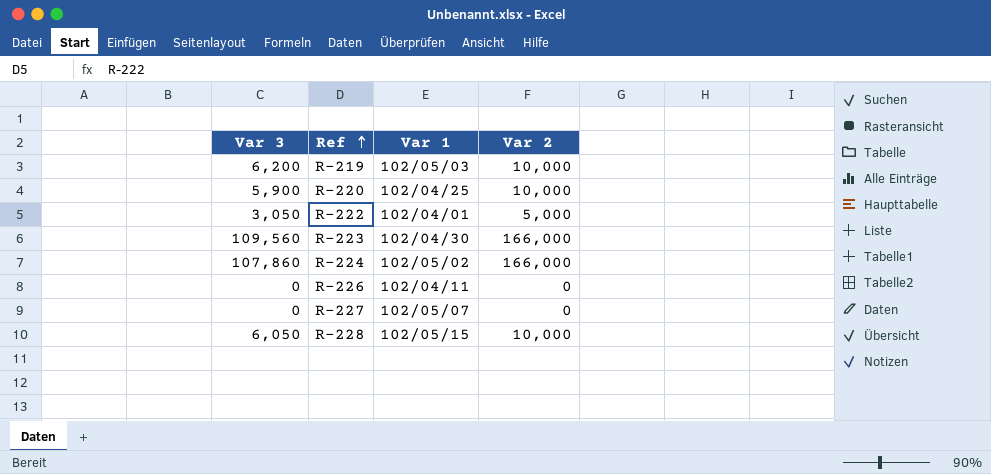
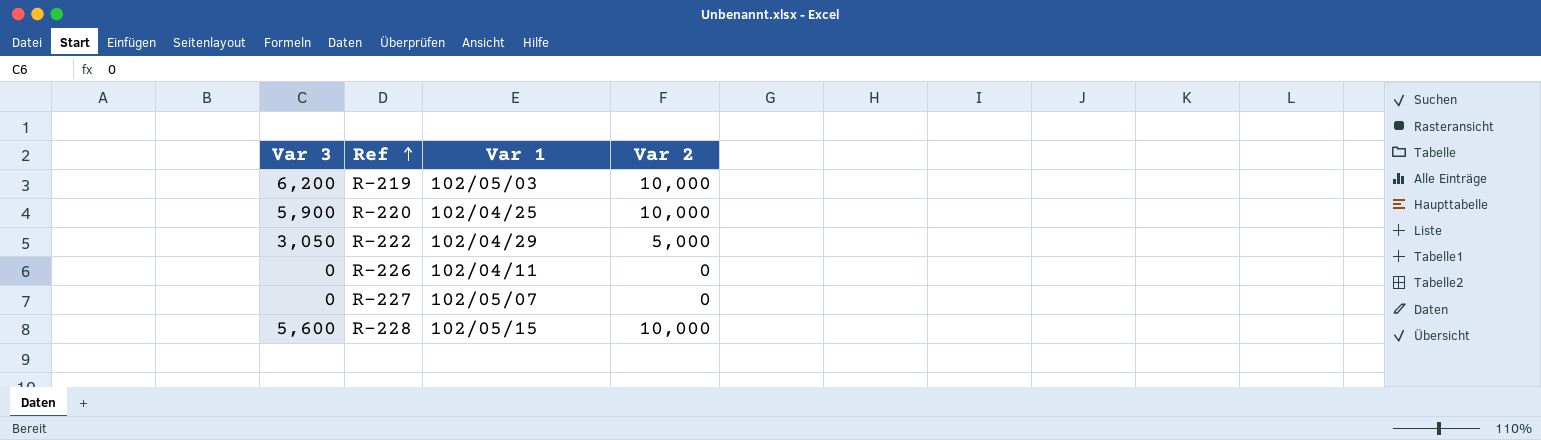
row R-223: 109,560 | 102/04/30 | 166,000 -> none
row R-224: 107,860 | 102/05/02 | 166,000 -> none
R-222 | Var 1: 102/04/01 -> 102/04/29
R-228 | Var 3: 6,050 -> 5,600

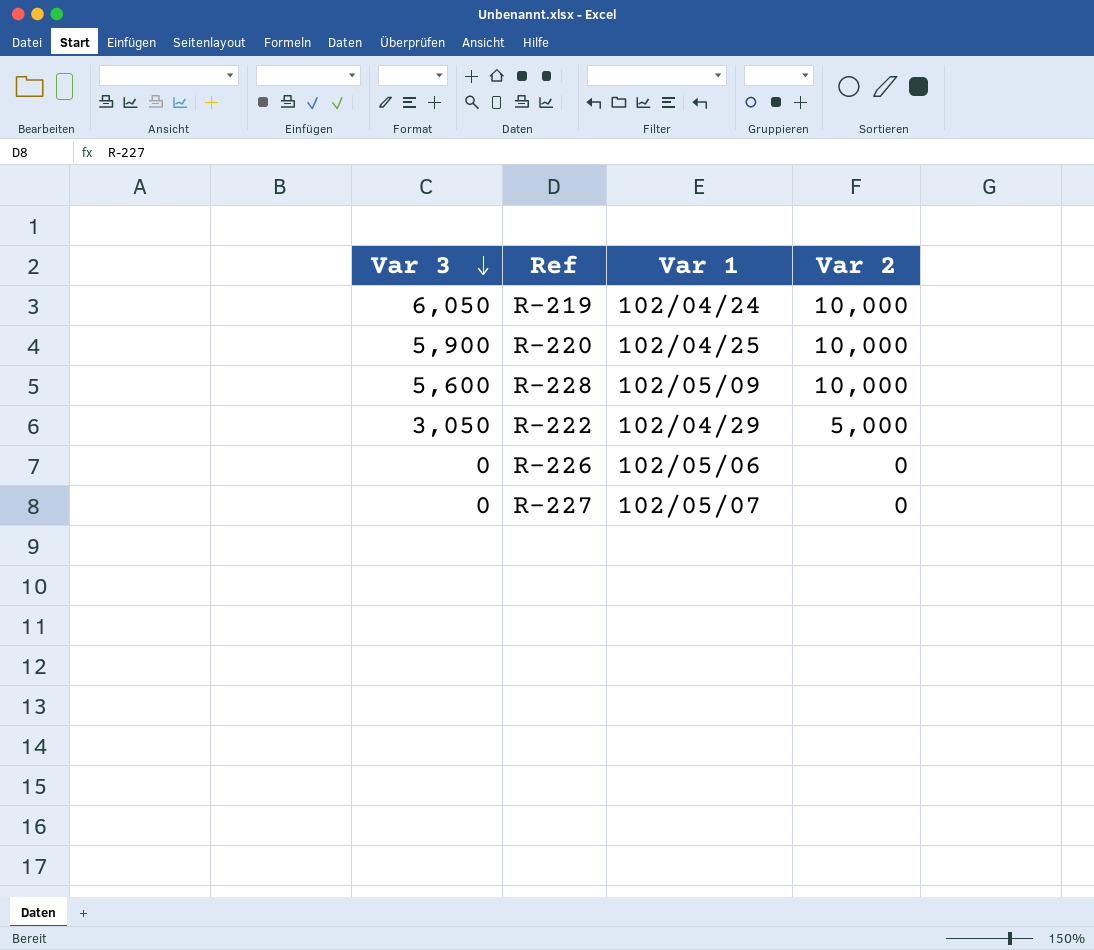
row order: Ref ascending -> Var 3 descending
R-219 | Var 3: 6,200 -> 6,050
R-219 | Var 1: 102/05/03 -> 102/04/24
R-228 | Var 1: 102/05/15 -> 102/05/09
R-226 | Var 1: 102/04/11 -> 102/05/06

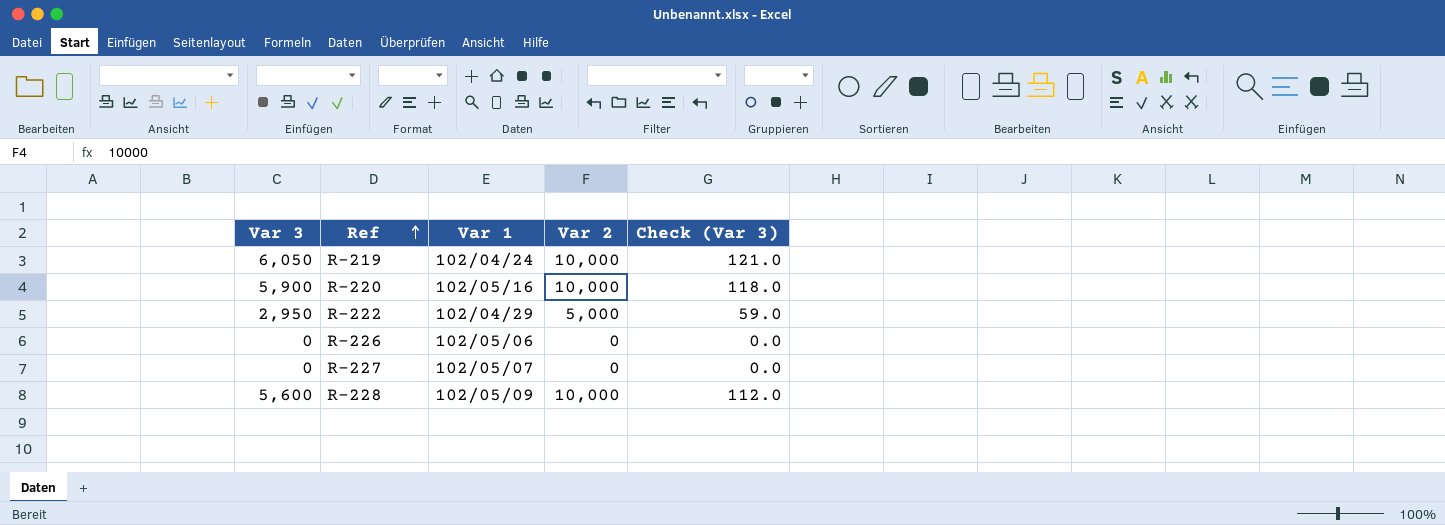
row order: Var 3 descending -> Ref ascending
column Check (Var 3) | formula: none -> [Var 3] * 0.02
R-220 | Var 1: 102/04/25 -> 102/05/16
R-222 | Var 3: 3,050 -> 2,950

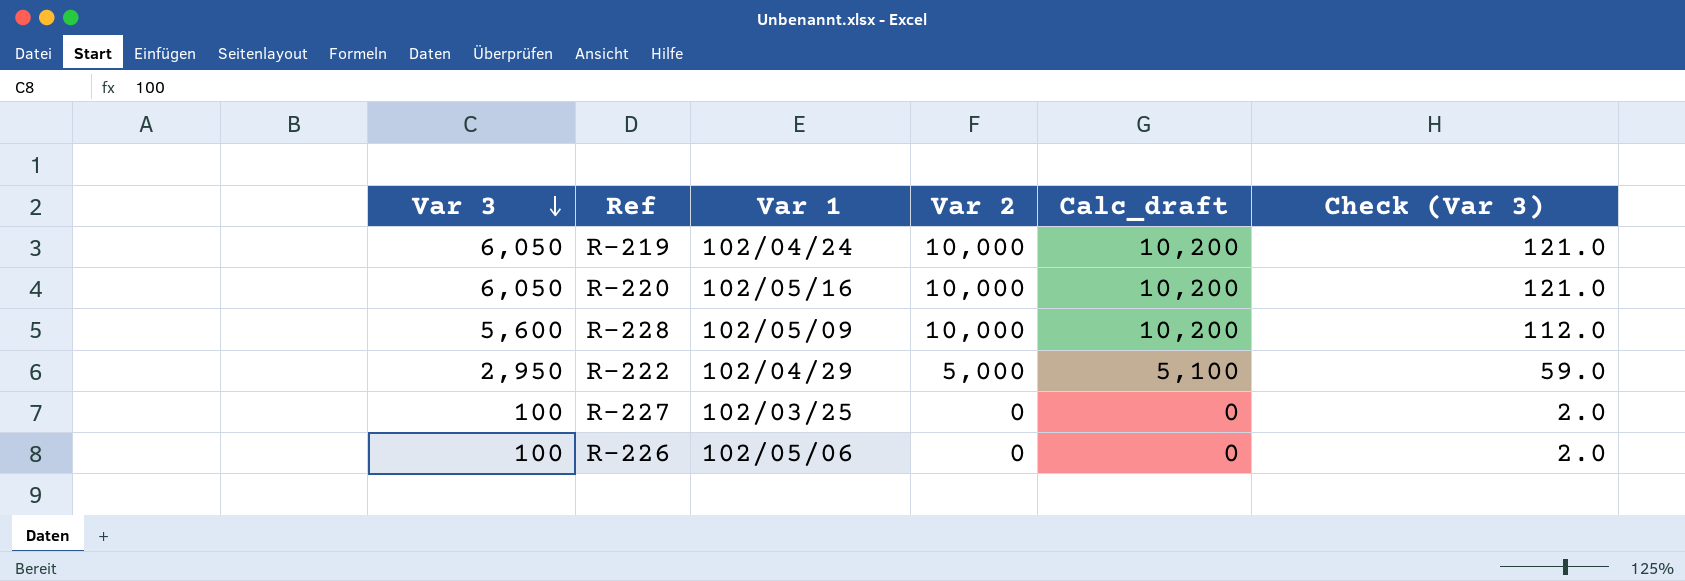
row order: Ref ascending -> Var 3 descending
column Calc_draft | formula: none -> [Var 2] * 1.02
R-220 | Var 3: 5,900 -> 6,050
R-220 | Check (Var 3): 118.0 -> 121.0
R-227 | Var 3: 0 -> 100
R-227 | Var 1: 102/05/07 -> 102/03/25
R-227 | Check (Var 3): 0.0 -> 2.0
R-226 | Var 3: 0 -> 100
R-226 | Check (Var 3): 0.0 -> 2.0

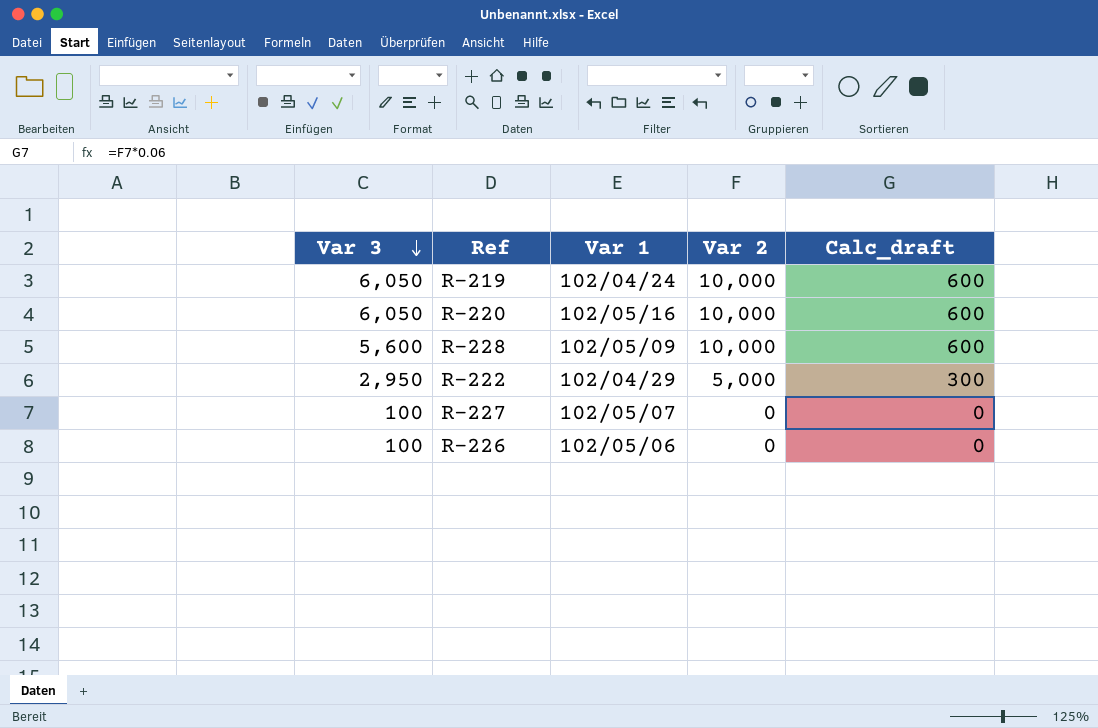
column Check (Var 3) | formula: [Var 3] * 0.02 -> none
column Calc_draft | formula: [Var 2] * 1.02 -> [Var 2] * 0.06
R-227 | Var 1: 102/03/25 -> 102/05/07

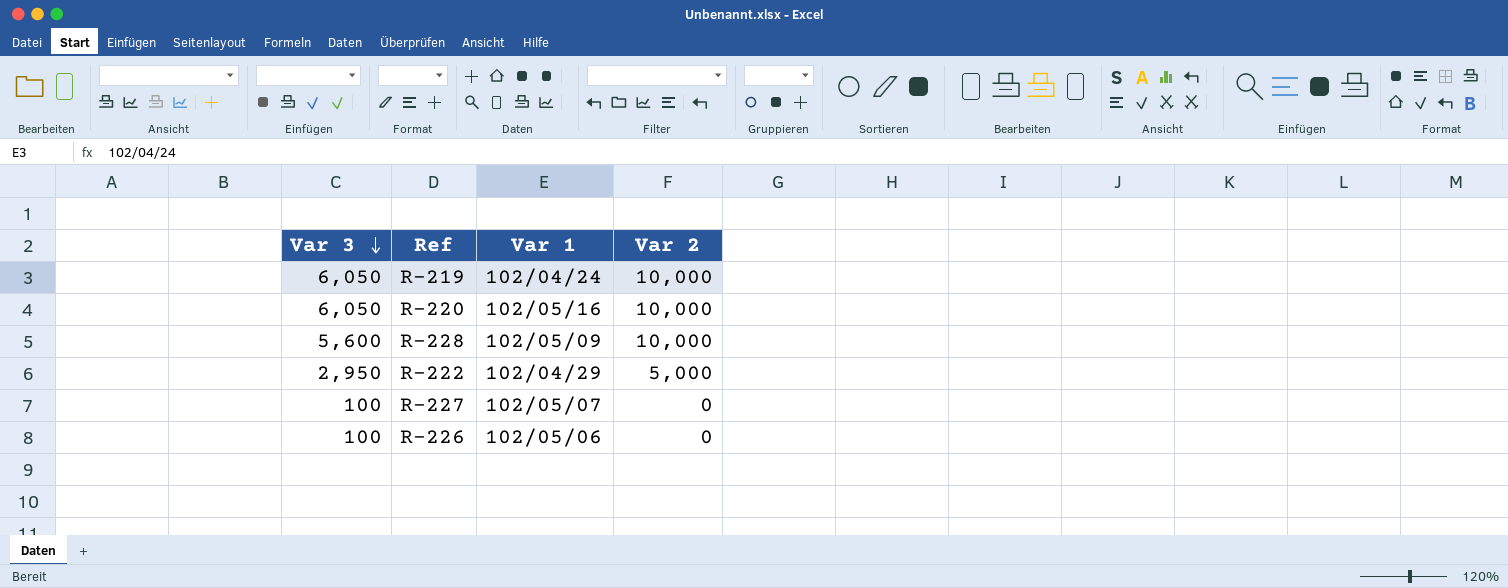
column Calc_draft | formula: [Var 2] * 0.06 -> none

